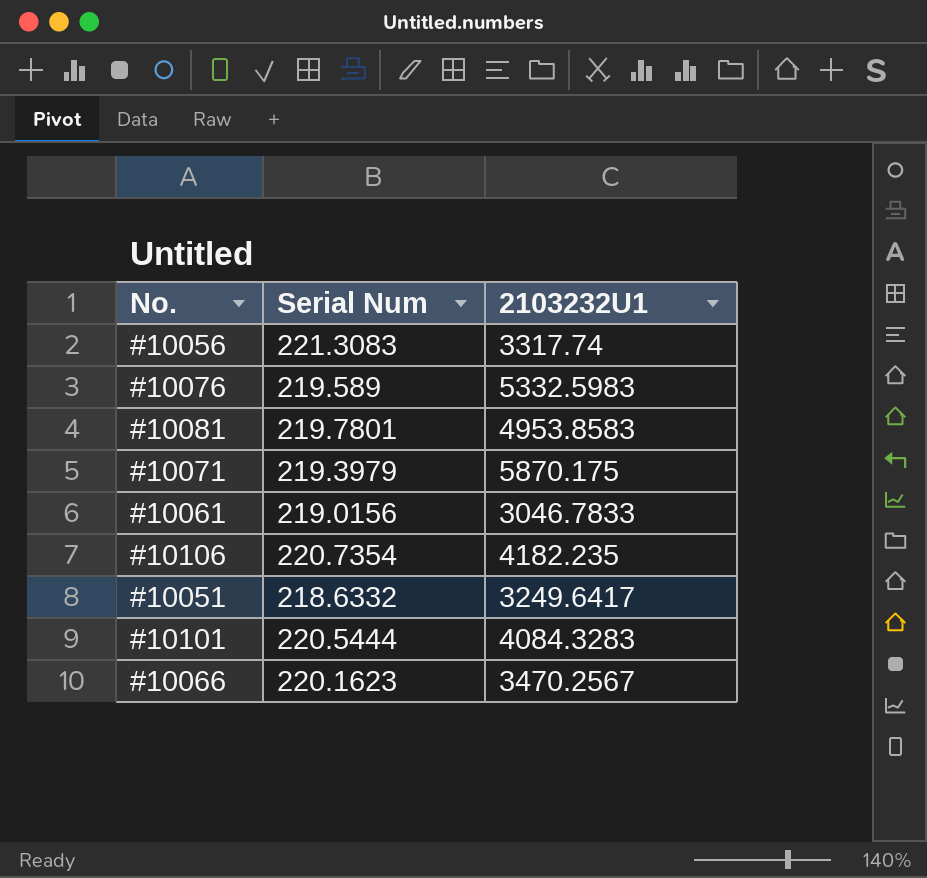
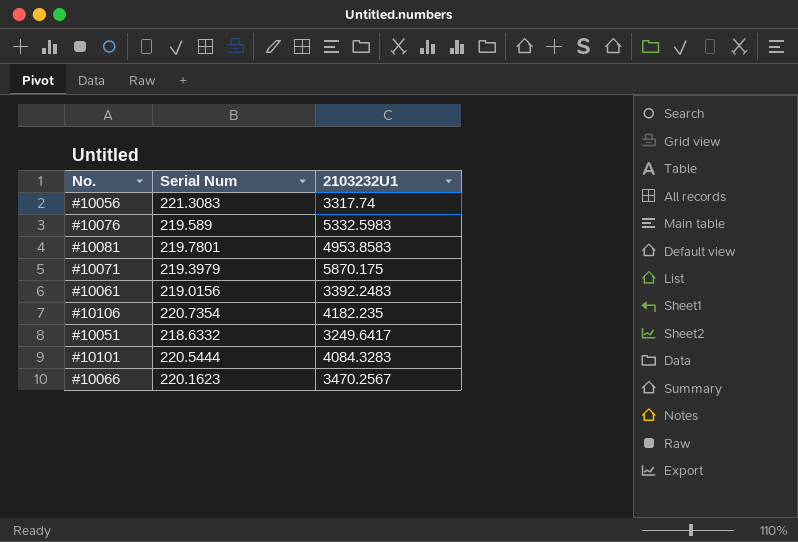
#10061 | 2103232U1: 3046.7833 -> 3392.2483

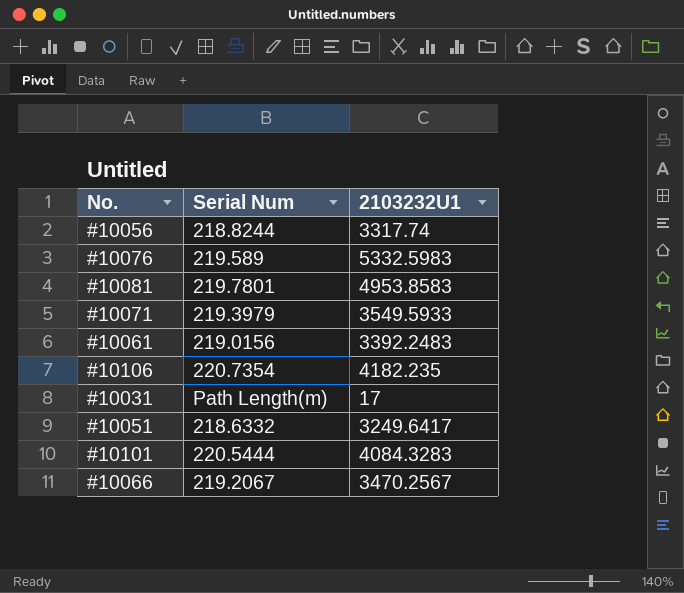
#10056 | Serial Num: 221.3083 -> 218.8244
#10071 | 2103232U1: 5870.175 -> 3549.5933
row #10031: none -> Path Length(m) | 17
#10066 | Serial Num: 220.1623 -> 219.2067

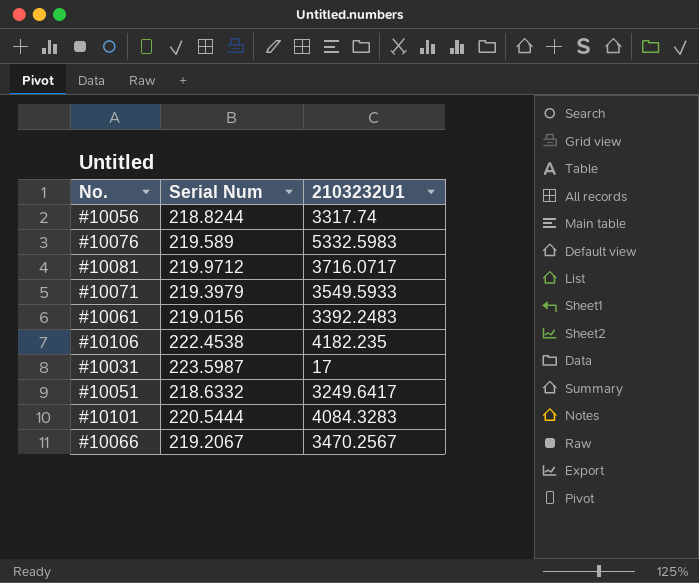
#10081 | Serial Num: 219.7801 -> 219.9712
#10081 | 2103232U1: 4953.8583 -> 3716.0717
#10106 | Serial Num: 220.7354 -> 222.4538
#10031 | Serial Num: Path Length(m) -> 223.5987

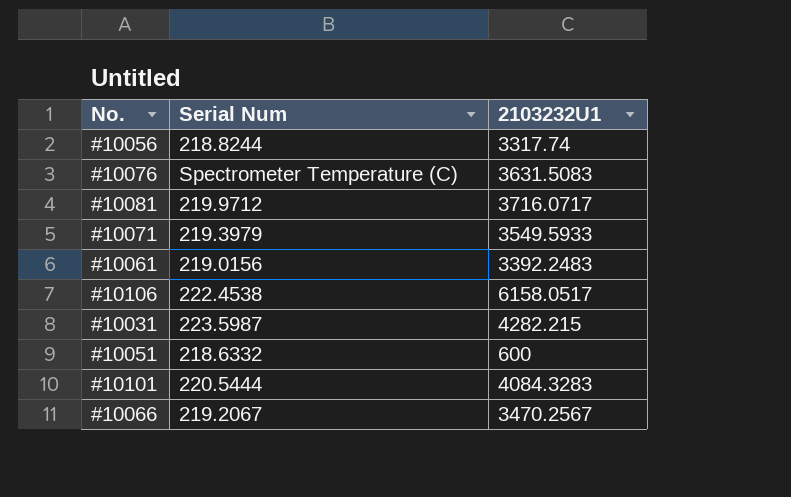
#10076 | Serial Num: 219.589 -> Spectrometer Temperature (C)
#10076 | 2103232U1: 5332.5983 -> 3631.5083
#10106 | 2103232U1: 4182.235 -> 6158.0517
#10031 | 2103232U1: 17 -> 4282.215
#10051 | 2103232U1: 3249.6417 -> 600

